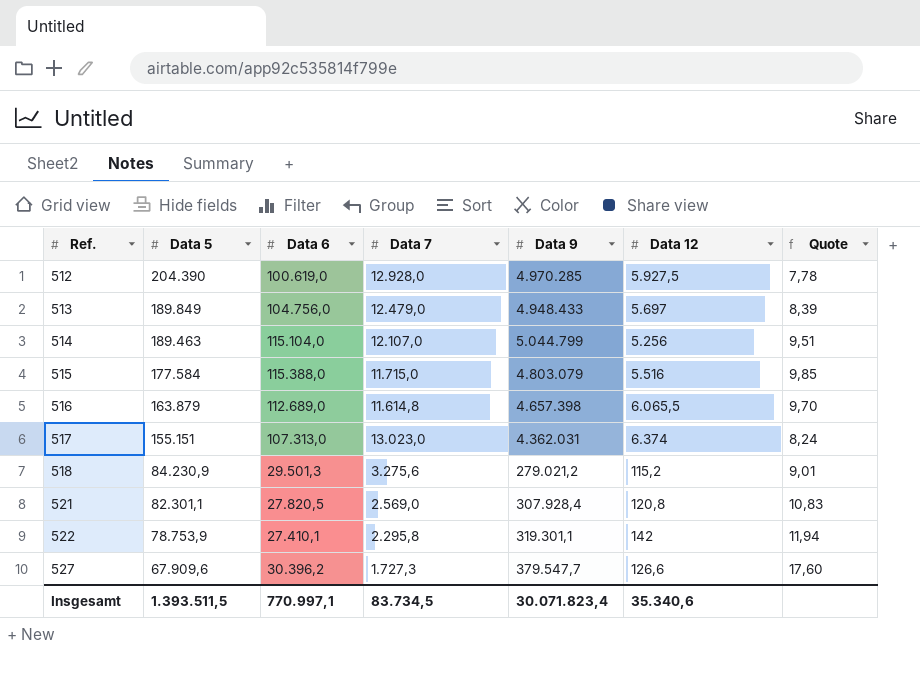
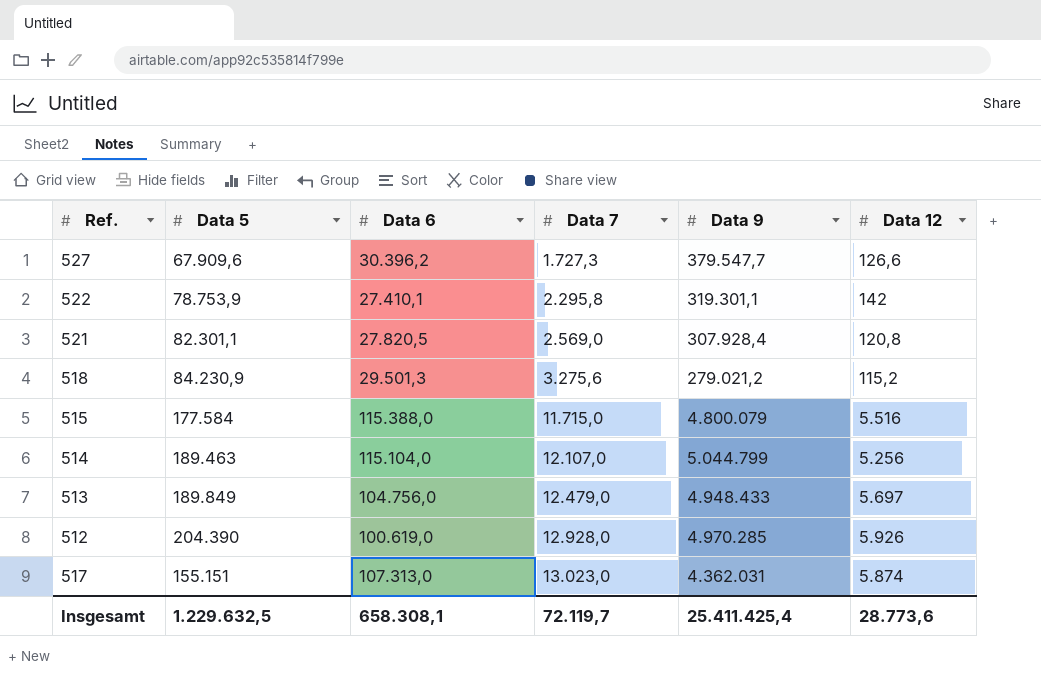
row order: Ref. ascending -> Data 7 ascending
column Quote | formula: [Data 6] / [Data 7] -> none
row 516: 163.879 | 112.689,0 | 11.614,8 | 4.657.398 | 6.065,5 | 9,70 -> none
515 | Data 9: 4.803.079 -> 4.800.079
512 | Data 12: 5.927,5 -> 5.926
517 | Data 12: 6.374 -> 5.874
Insgesamt | Data 5: 1.393.511,5 -> 1.229.632,5
Insgesamt | Data 6: 770.997,1 -> 658.308,1
Insgesamt | Data 7: 83.734,5 -> 72.119,7
Insgesamt | Data 9: 30.071.823,4 -> 25.411.425,4
Insgesamt | Data 12: 35.340,6 -> 28.773,6

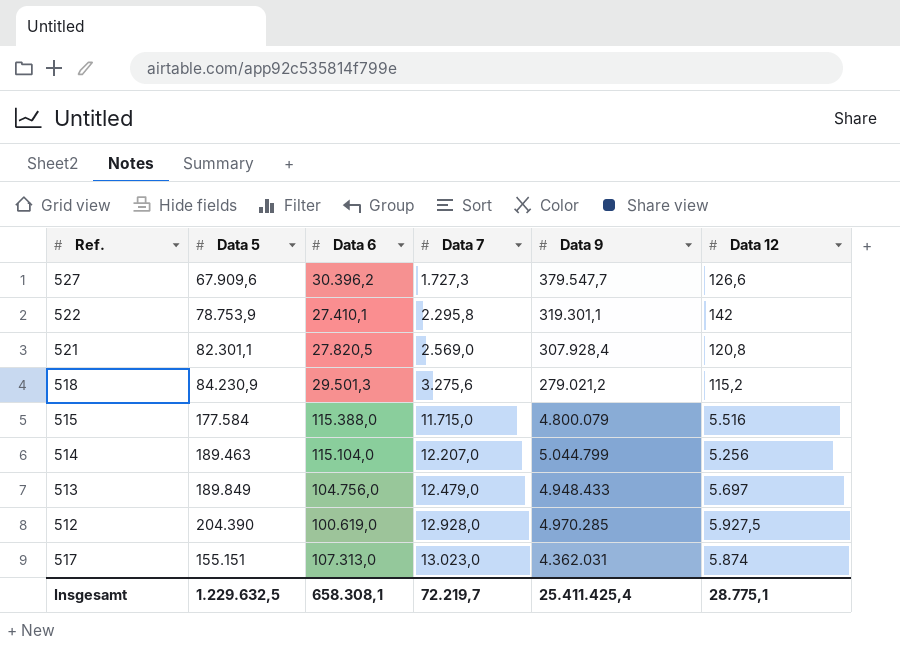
514 | Data 7: 12.107,0 -> 12.207,0
512 | Data 12: 5.926 -> 5.927,5
Insgesamt | Data 7: 72.119,7 -> 72.219,7
Insgesamt | Data 12: 28.773,6 -> 28.775,1

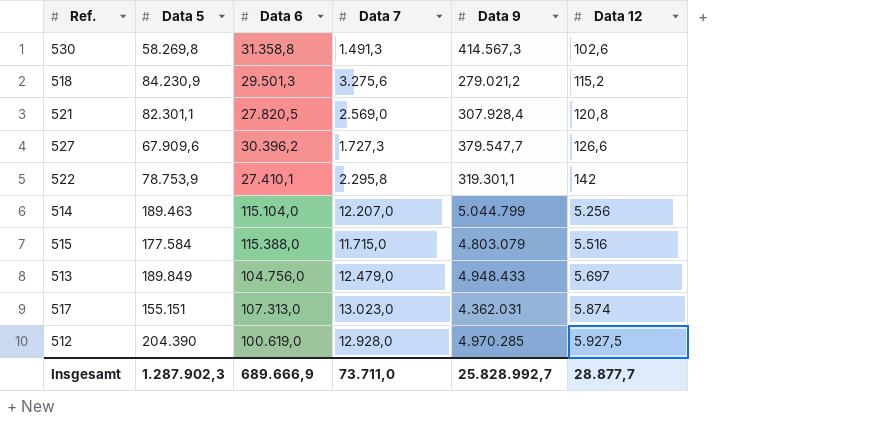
row order: Data 7 ascending -> Data 12 ascending
row 530: none -> 58.269,8 | 31.358,8 | 1.491,3 | 414.567,3 | 102,6
515 | Data 9: 4.800.079 -> 4.803.079
Insgesamt | Data 5: 1.229.632,5 -> 1.287.902,3
Insgesamt | Data 6: 658.308,1 -> 689.666,9
Insgesamt | Data 7: 72.219,7 -> 73.711,0
Insgesamt | Data 9: 25.411.425,4 -> 25.828.992,7
Insgesamt | Data 12: 28.775,1 -> 28.877,7

